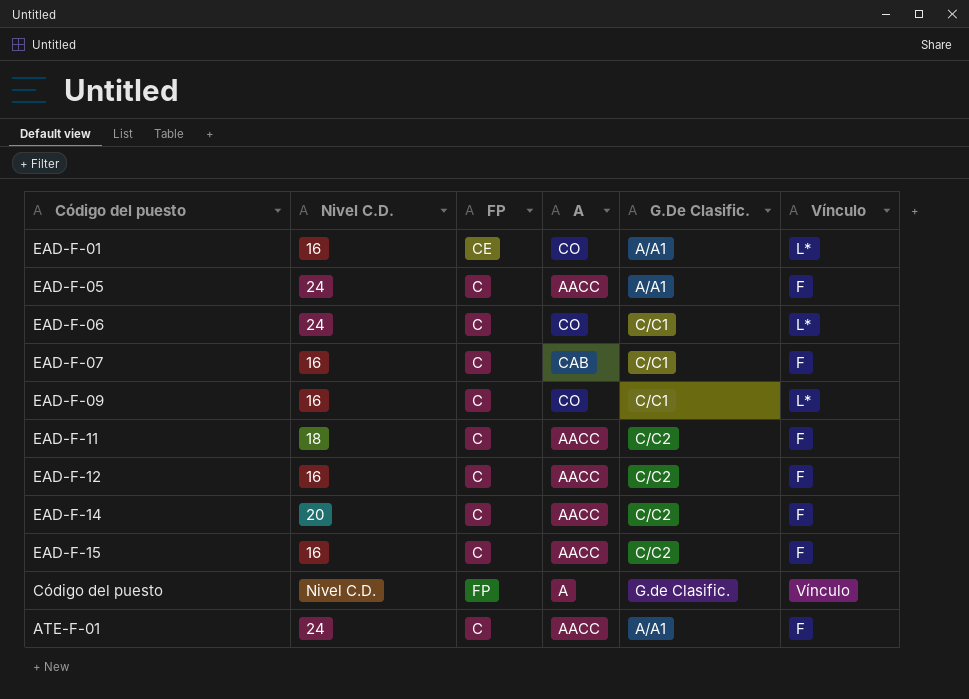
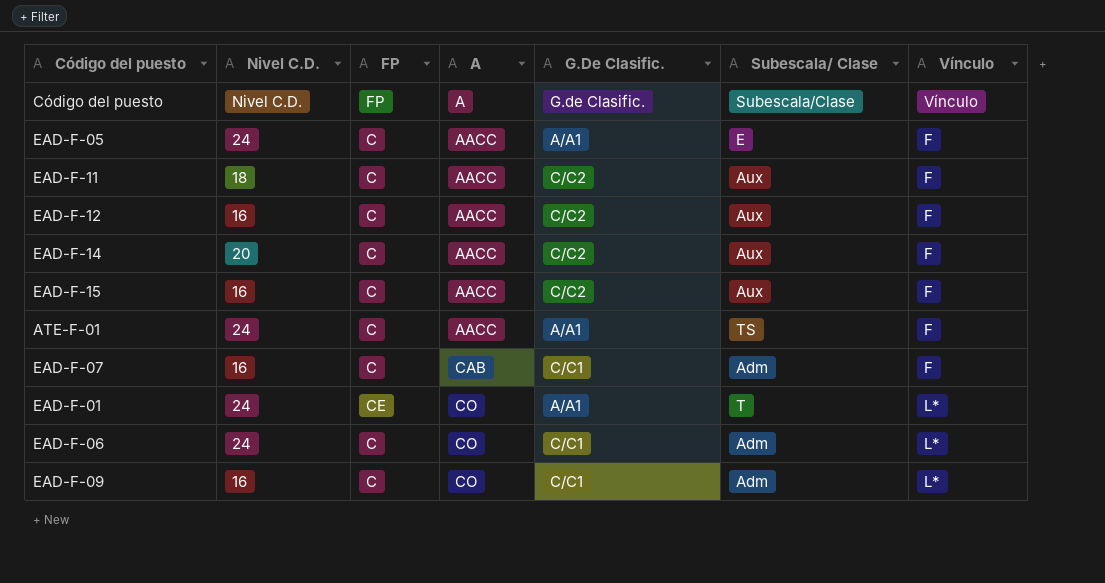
row order: none -> A ascending
column Subescala/ Clase | position: none -> 6
EAD-F-01 | Nivel C.D.: 16 -> 24

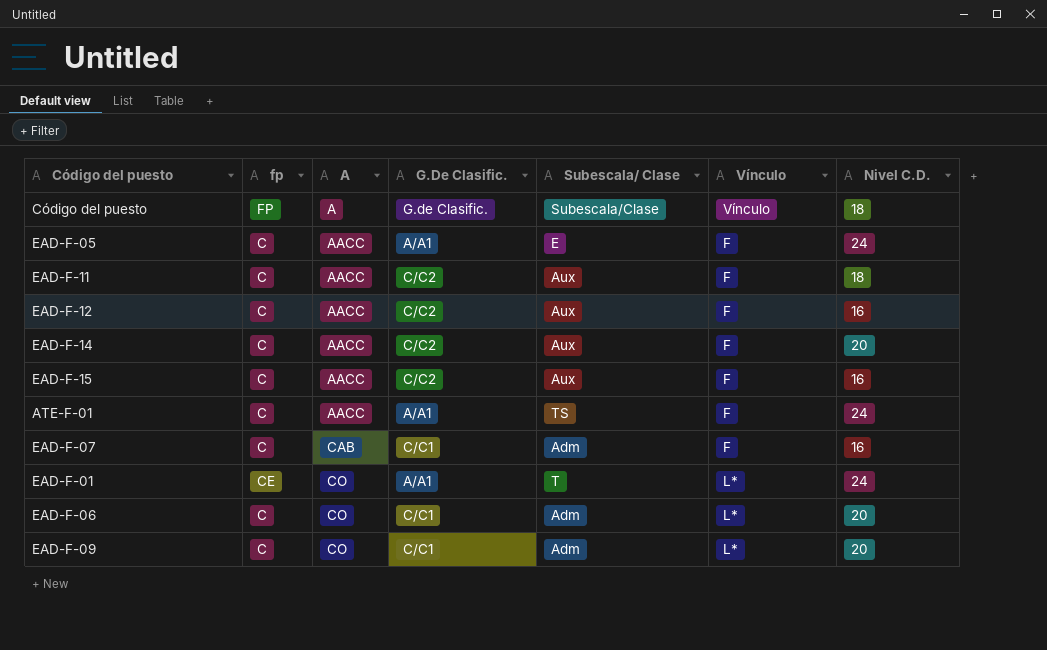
column name: FP -> fp
column Nivel C.D. | position: 2 -> 7
Código del puesto | Nivel C.D.: Nivel C.D. -> 18
EAD-F-06 | Nivel C.D.: 24 -> 20
EAD-F-09 | Nivel C.D.: 16 -> 20

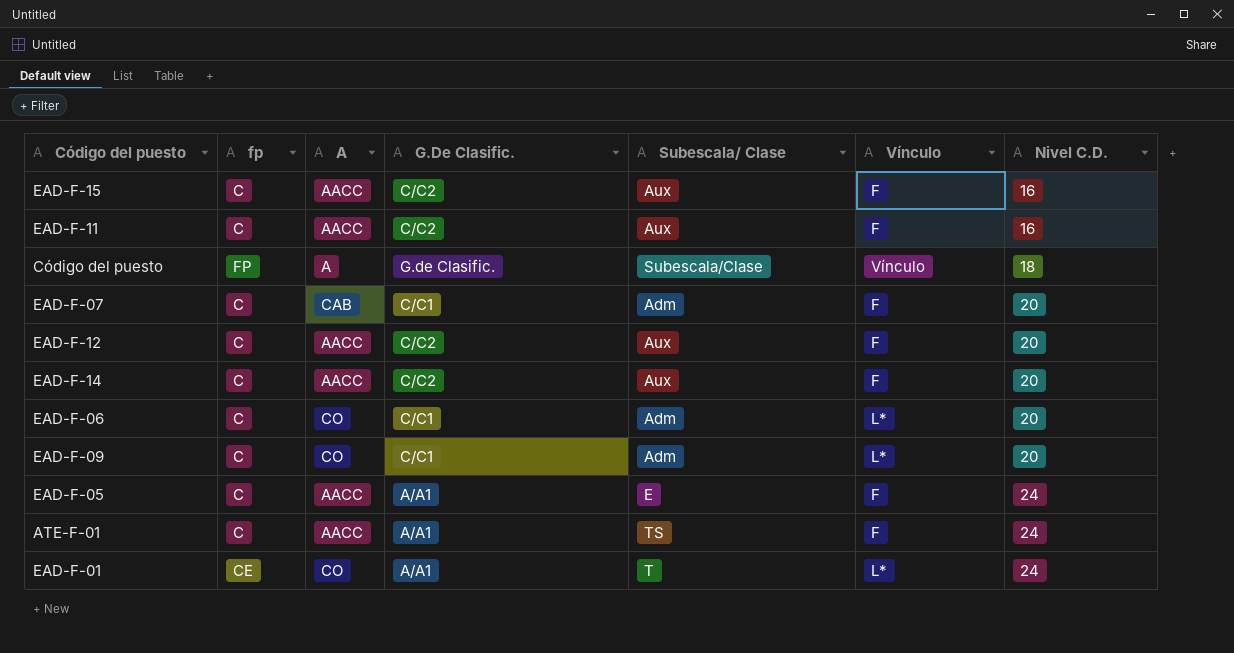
row order: A ascending -> Nivel C.D. ascending
EAD-F-11 | Nivel C.D.: 18 -> 16
EAD-F-07 | Nivel C.D.: 16 -> 20
EAD-F-12 | Nivel C.D.: 16 -> 20

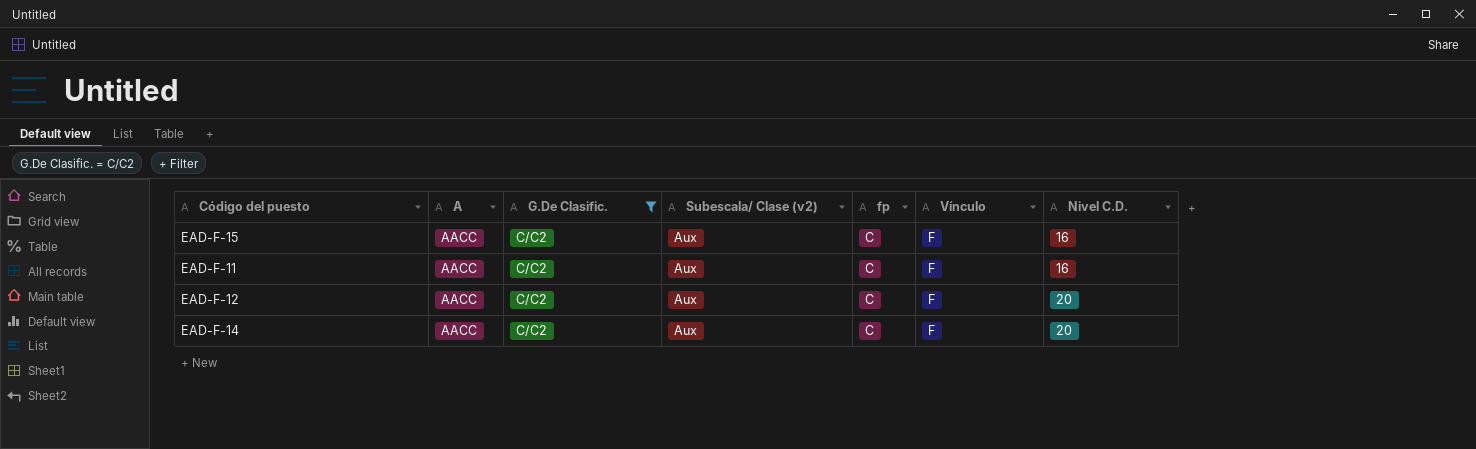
filter: none -> G.De Clasific. = C/C2
column name: Subescala/ Clase -> Subescala/ Clase (v2)
column fp | position: 2 -> 5

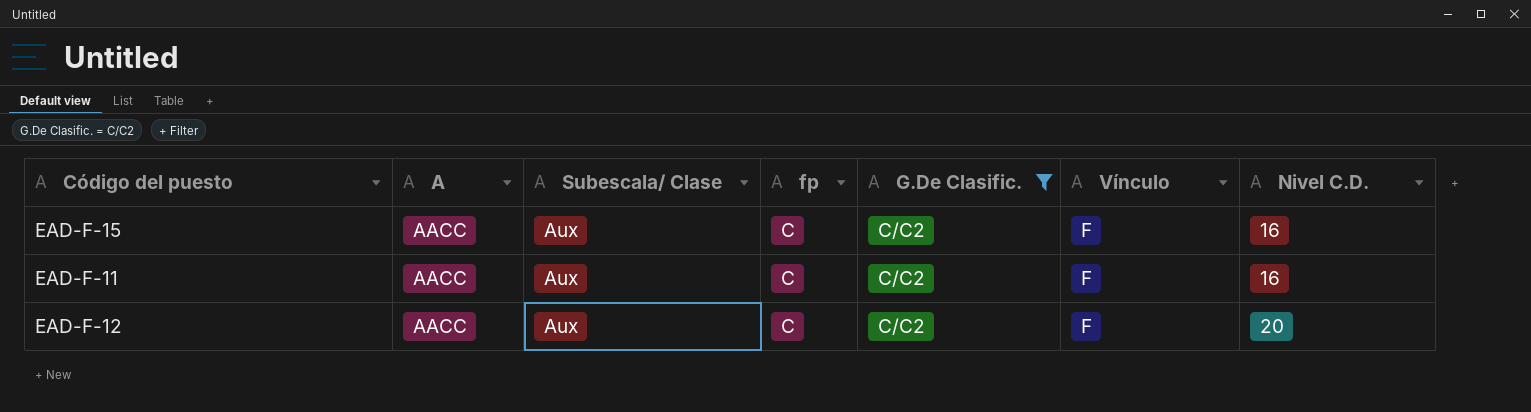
column name: Subescala/ Clase (v2) -> Subescala/ Clase
column G.De Clasific. | position: 3 -> 5
row EAD-F-14: AACC | C/C2 | Aux | C | F | 20 -> none

